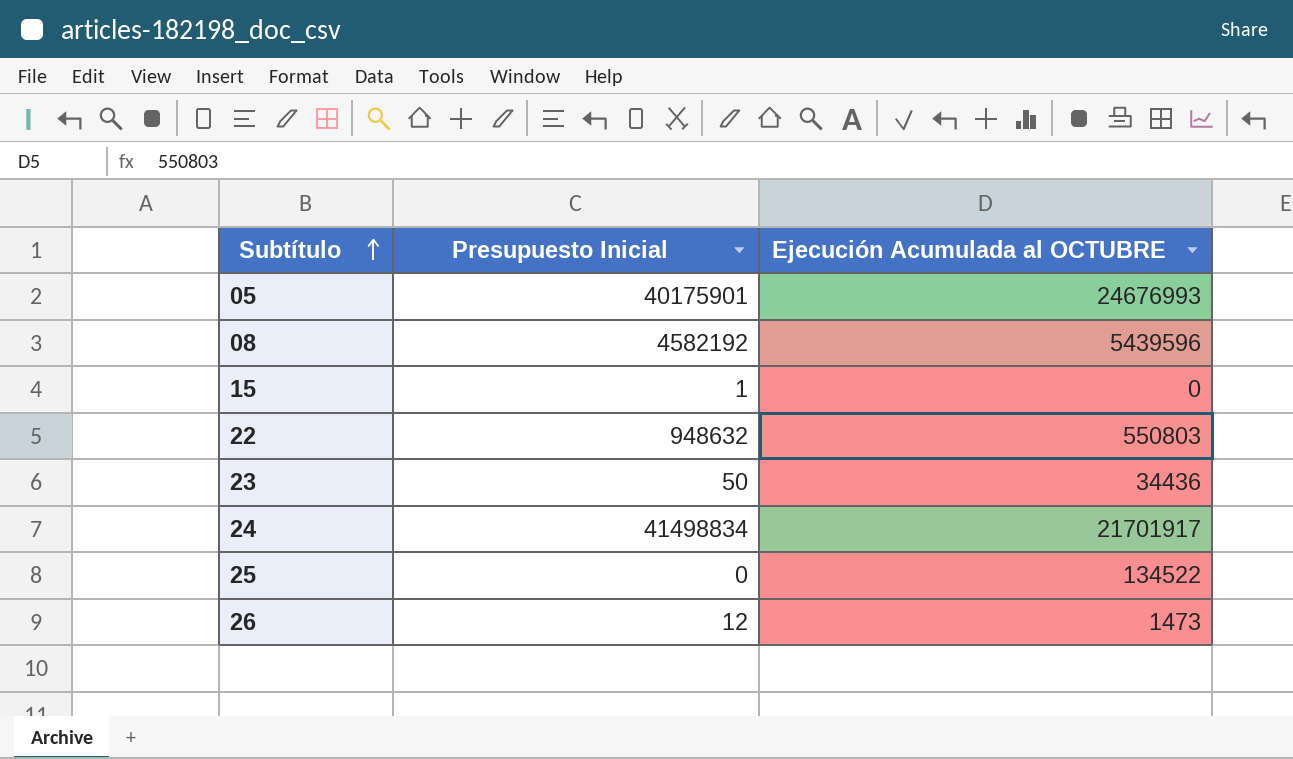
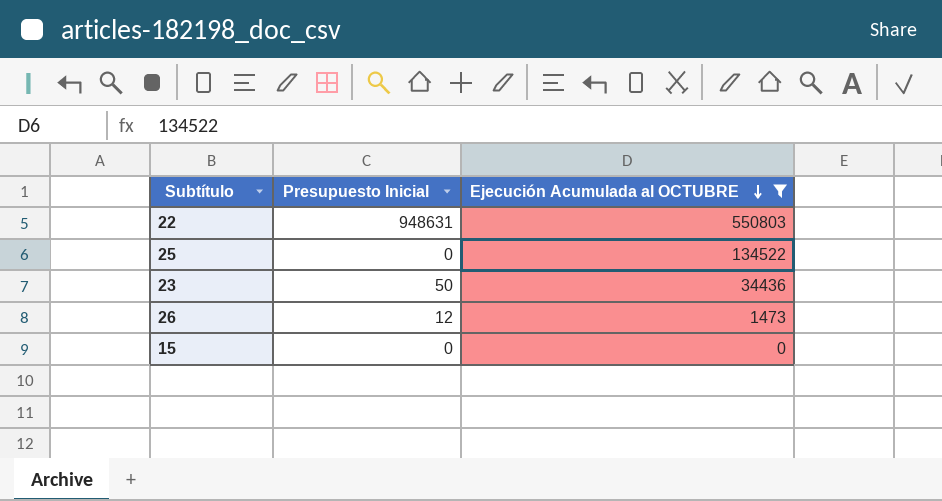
filter: none -> Ejecución Acumulada al OCTUBRE <= 550803
row order: Subtítulo ascending -> Ejecución Acumulada al OCTUBRE descending
22 | Presupuesto Inicial: 948632 -> 948631
15 | Presupuesto Inicial: 1 -> 0

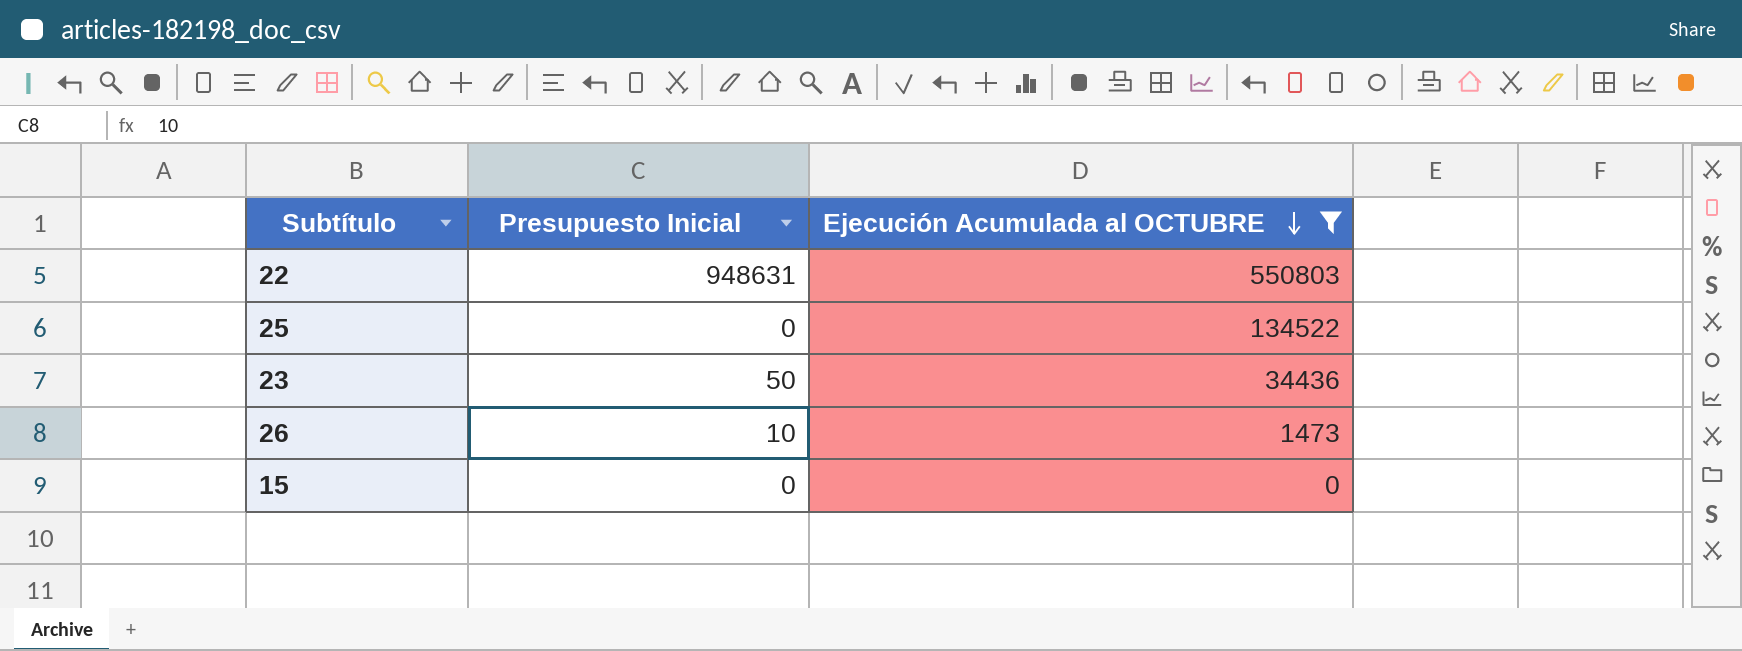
26 | Presupuesto Inicial: 12 -> 10

